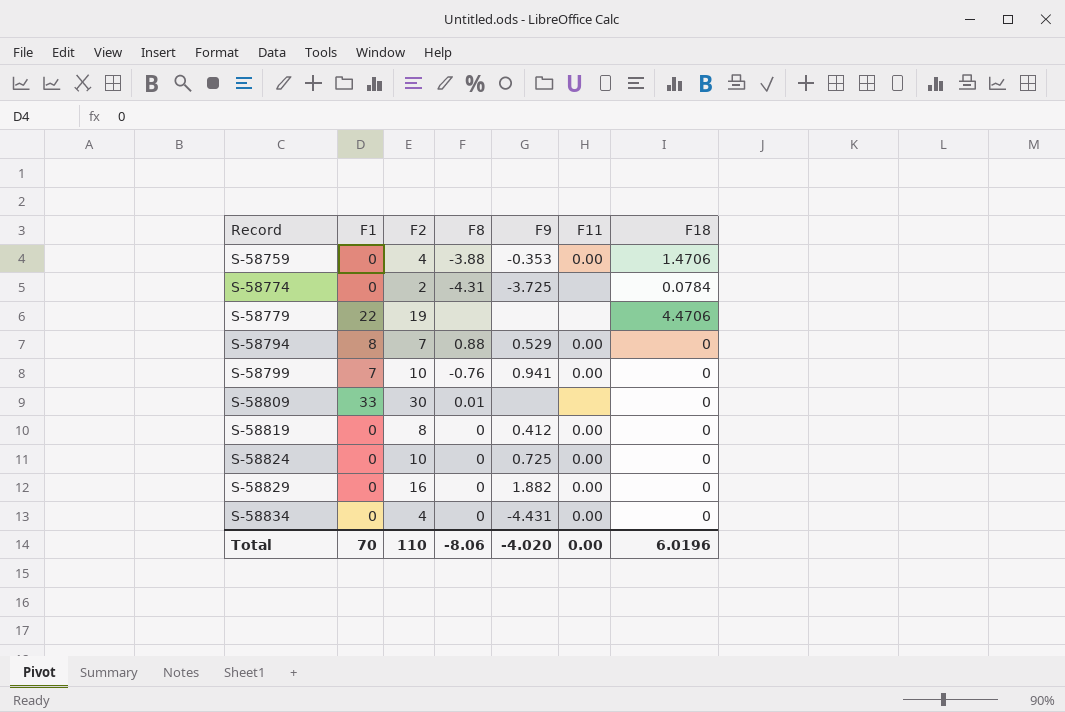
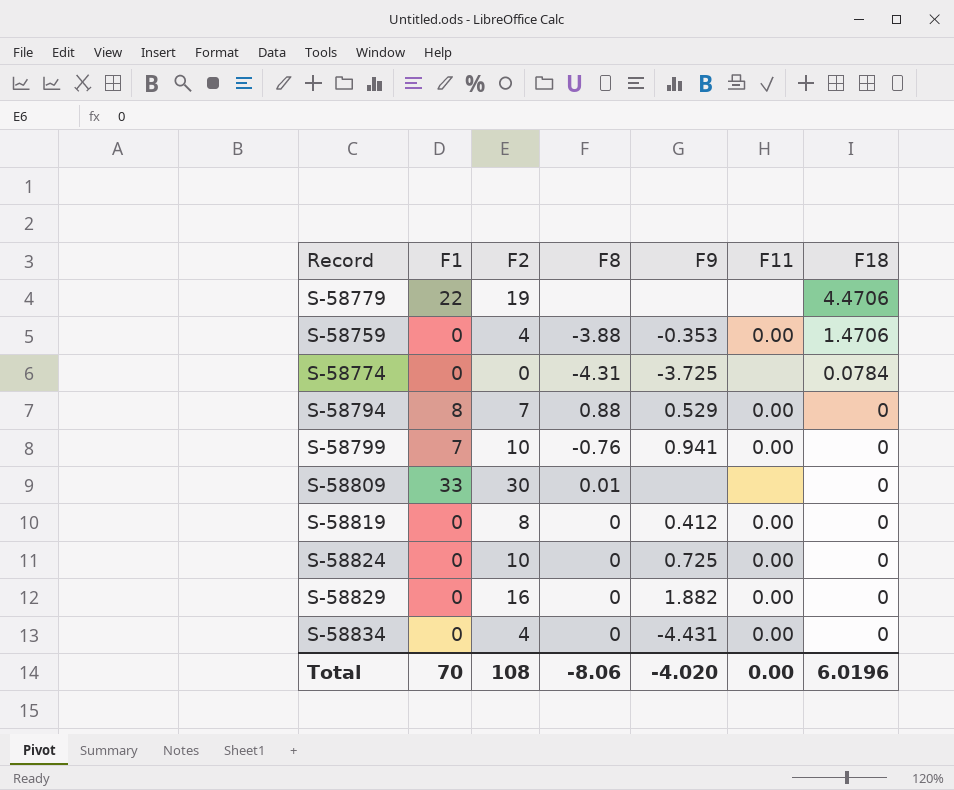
row order: Record ascending -> F18 descending
S-58774 | F2: 2 -> 0
Total | F2: 110 -> 108

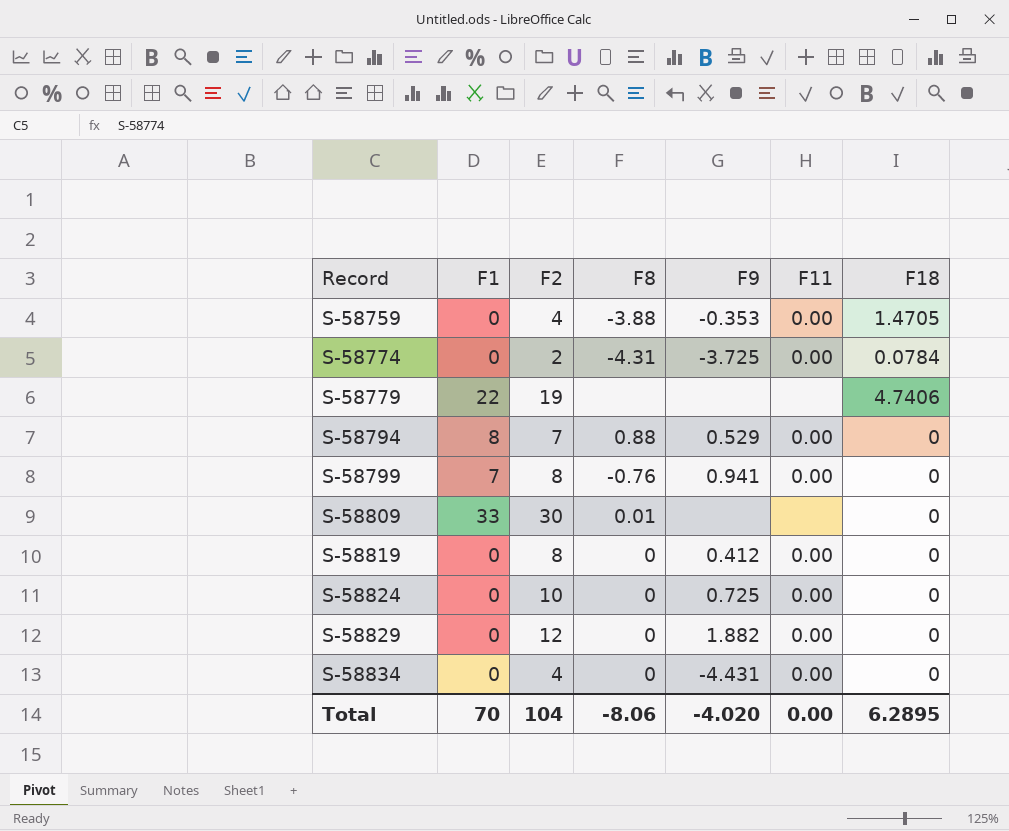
row order: F18 descending -> Record ascending
S-58759 | F18: 1.4706 -> 1.4705
S-58774 | F2: 0 -> 2
S-58774 | F11: none -> 0.00
S-58779 | F18: 4.4706 -> 4.7406
S-58799 | F2: 10 -> 8
S-58829 | F2: 16 -> 12
Total | F2: 108 -> 104
Total | F18: 6.0196 -> 6.2895

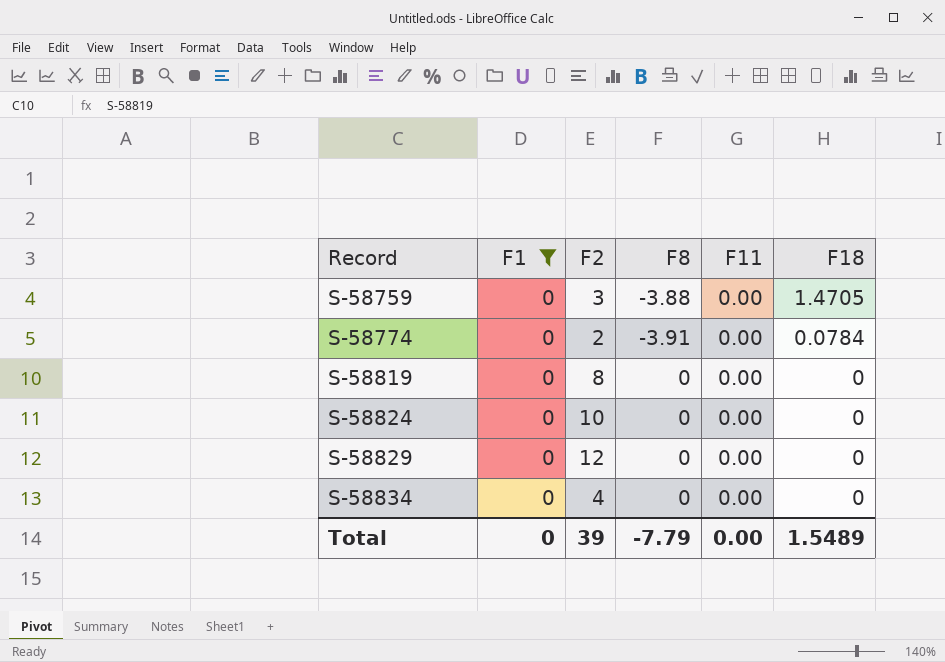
filter: none -> F1 = 0
column F9 | position: 5 -> none
S-58759 | F2: 4 -> 3
S-58774 | F8: -4.31 -> -3.91
Total | F1: 70 -> 0
Total | F2: 104 -> 39
Total | F8: -8.06 -> -7.79
Total | F18: 6.2895 -> 1.5489

